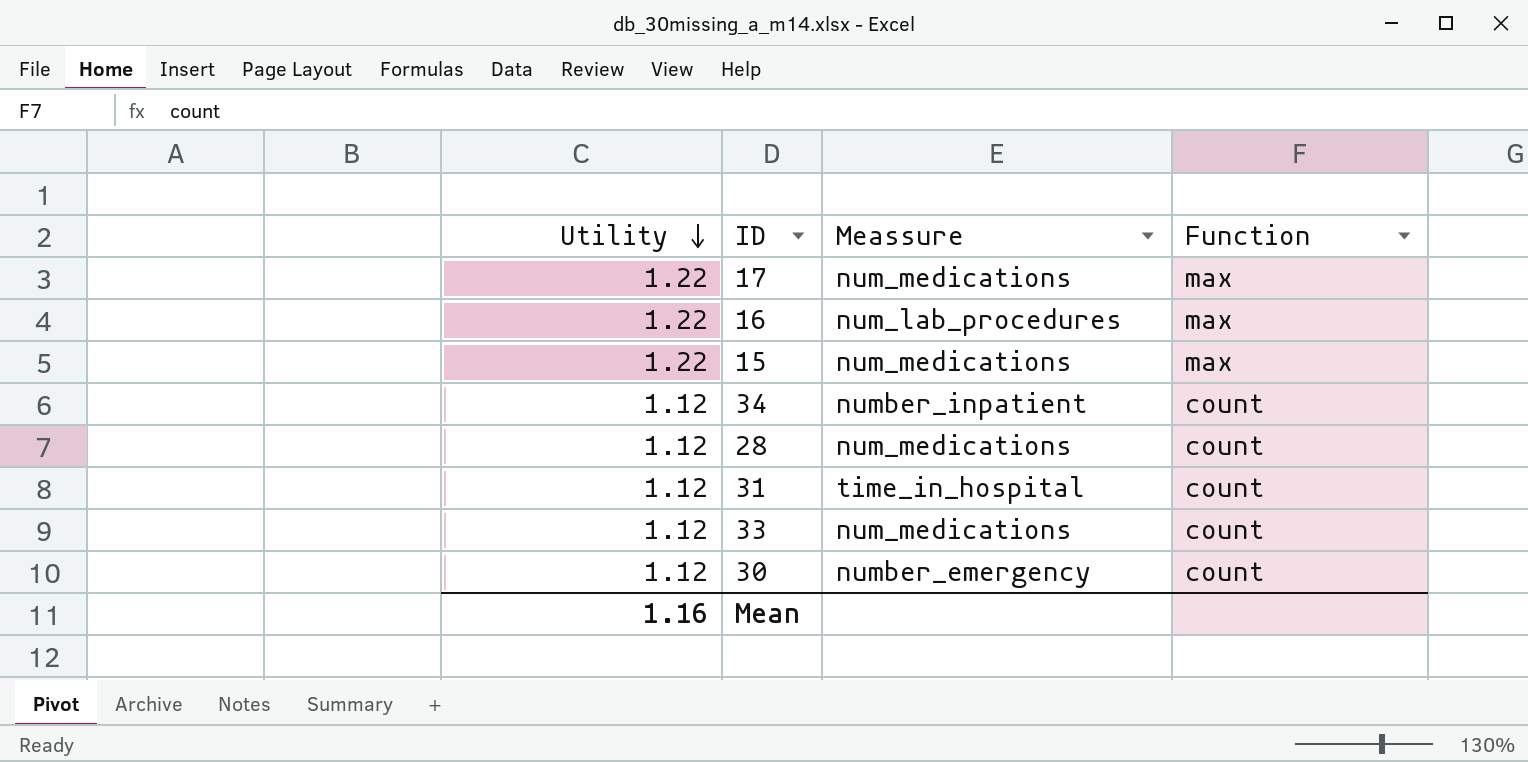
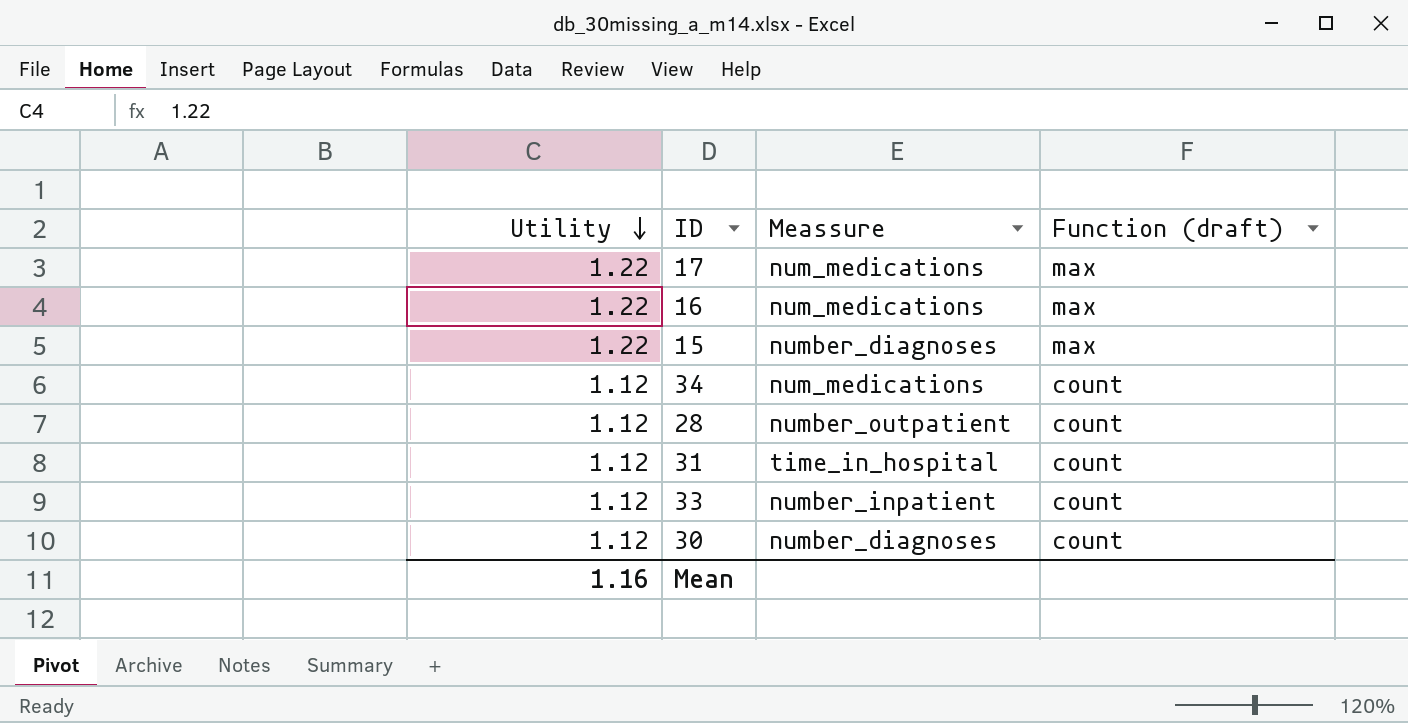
column name: Function -> Function (draft)
16 | Meassure: num_lab_procedures -> num_medications
15 | Meassure: num_medications -> number_diagnoses
34 | Meassure: number_inpatient -> num_medications
28 | Meassure: num_medications -> number_outpatient
33 | Meassure: num_medications -> number_inpatient
30 | Meassure: number_emergency -> number_diagnoses

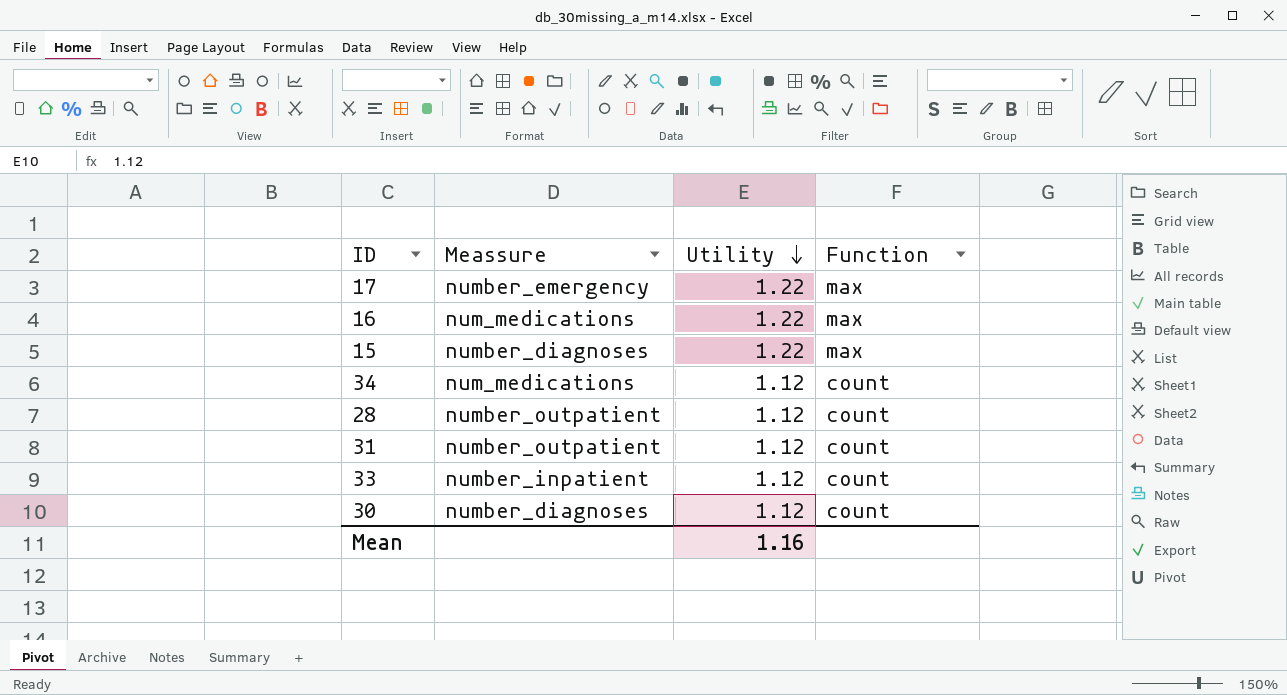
column Utility | position: 1 -> 3
column name: Function (draft) -> Function
17 | Meassure: num_medications -> number_emergency
31 | Meassure: time_in_hospital -> number_outpatient

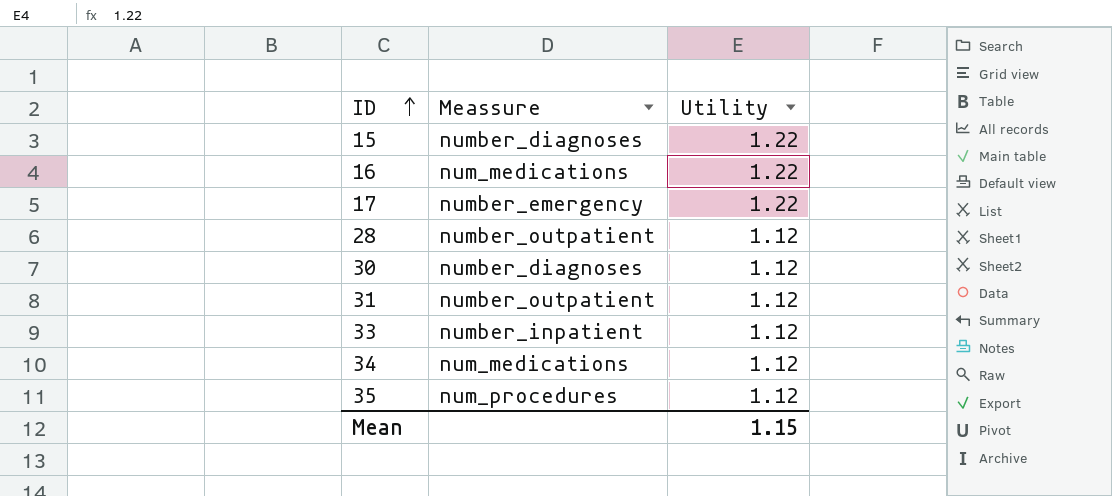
row order: Utility descending -> ID ascending
column Function | position: 4 -> none
row 35: none -> num_procedures | 1.12
Mean | Utility: 1.16 -> 1.15

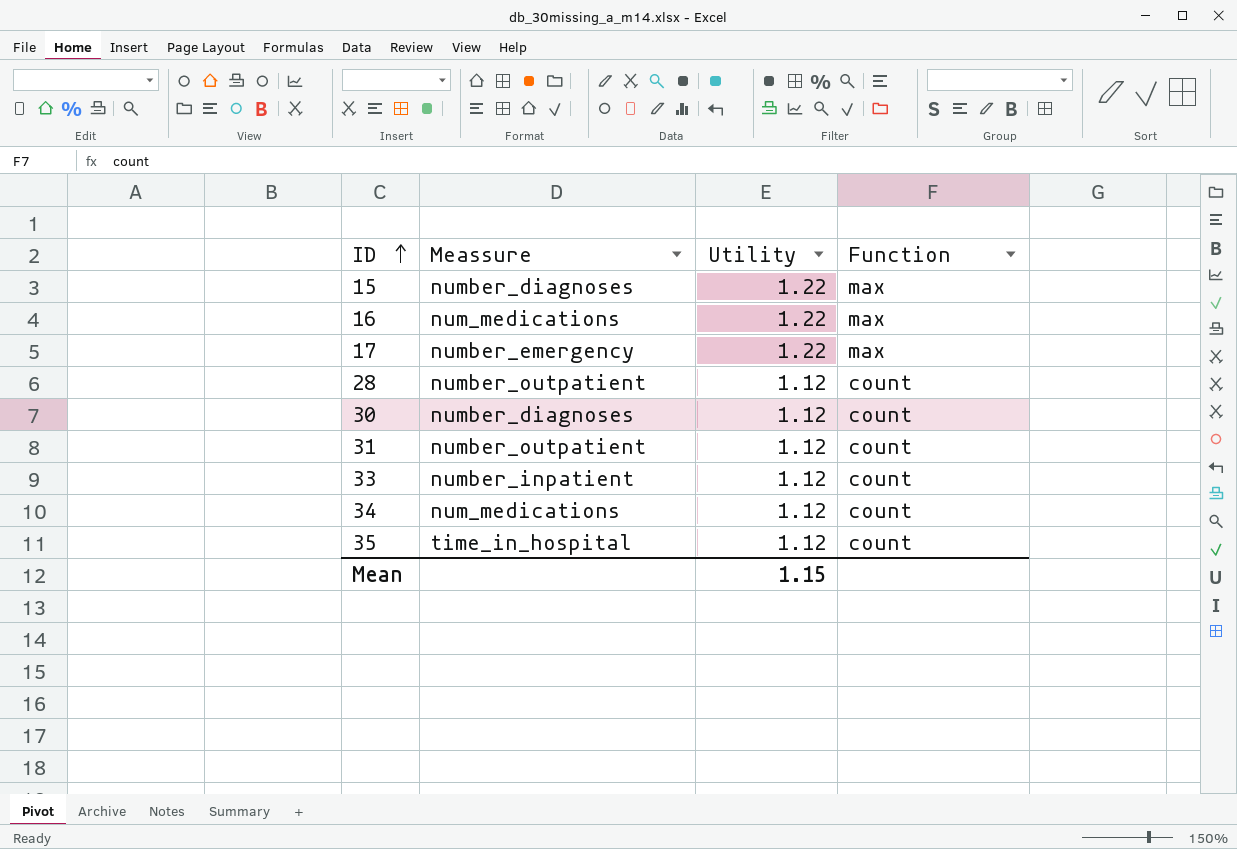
column Function | position: none -> 4
35 | Meassure: num_procedures -> time_in_hospital

